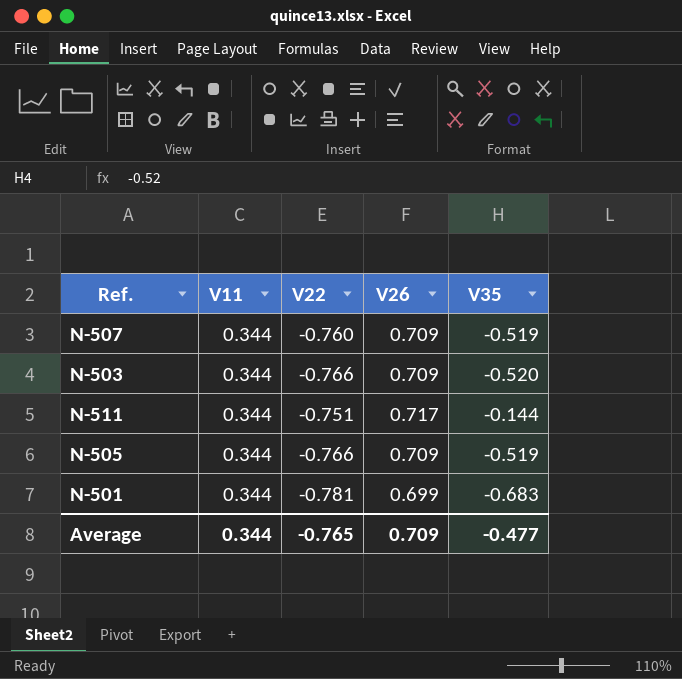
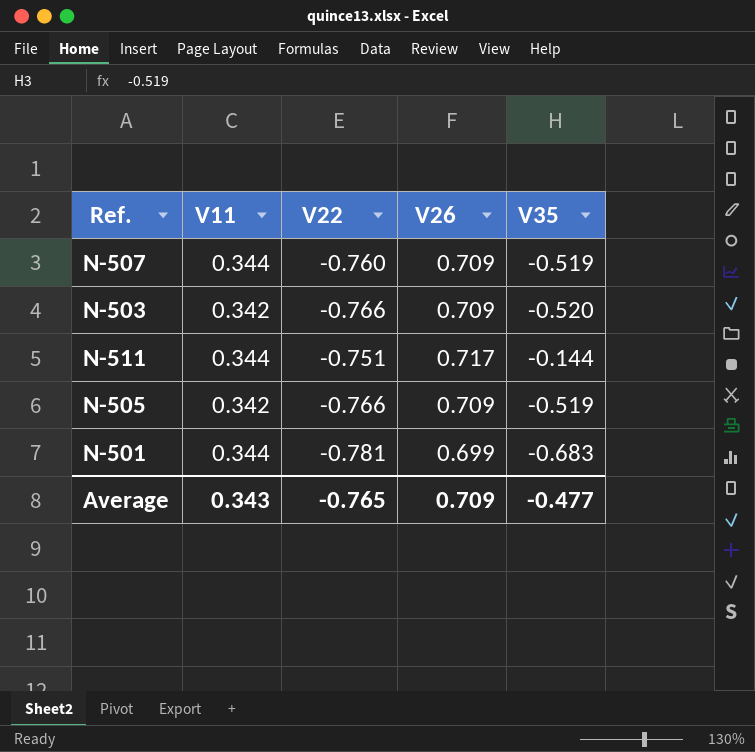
N-503 | V11: 0.344 -> 0.342
N-505 | V11: 0.344 -> 0.342
Average | V11: 0.344 -> 0.343

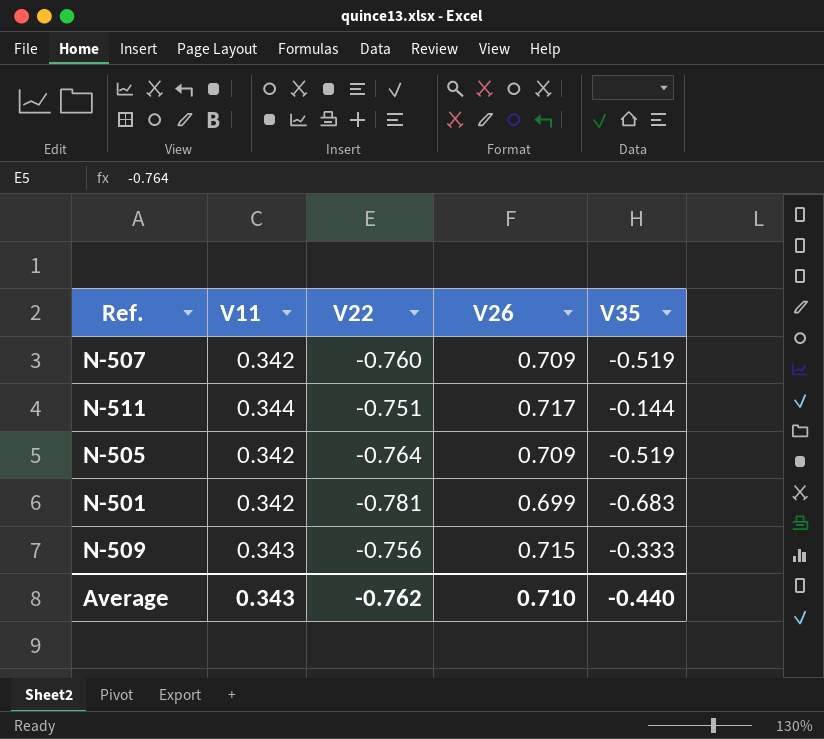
row N-503: 0.342 | -0.766 | 0.709 | -0.520 -> none
N-507 | V11: 0.344 -> 0.342
N-505 | V22: -0.766 -> -0.764
N-501 | V11: 0.344 -> 0.342
row N-509: none -> 0.343 | -0.756 | 0.715 | -0.333
Average | V22: -0.765 -> -0.762
Average | V26: 0.709 -> 0.710
Average | V35: -0.477 -> -0.440

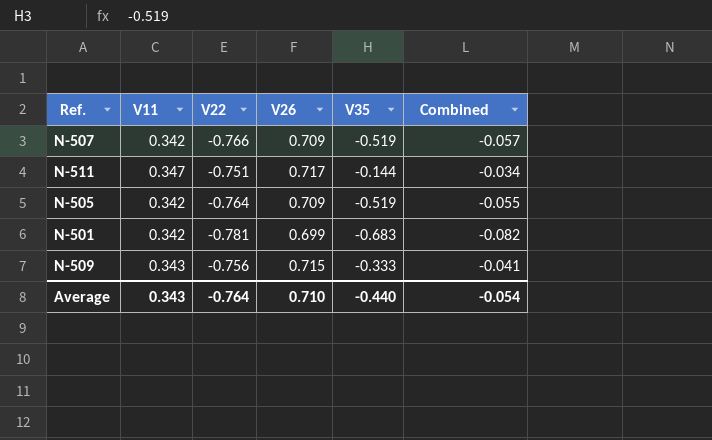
column Combined | formula: none -> [V22] + [V26]
N-507 | V22: -0.760 -> -0.766
N-511 | V11: 0.344 -> 0.347
Average | V22: -0.762 -> -0.764

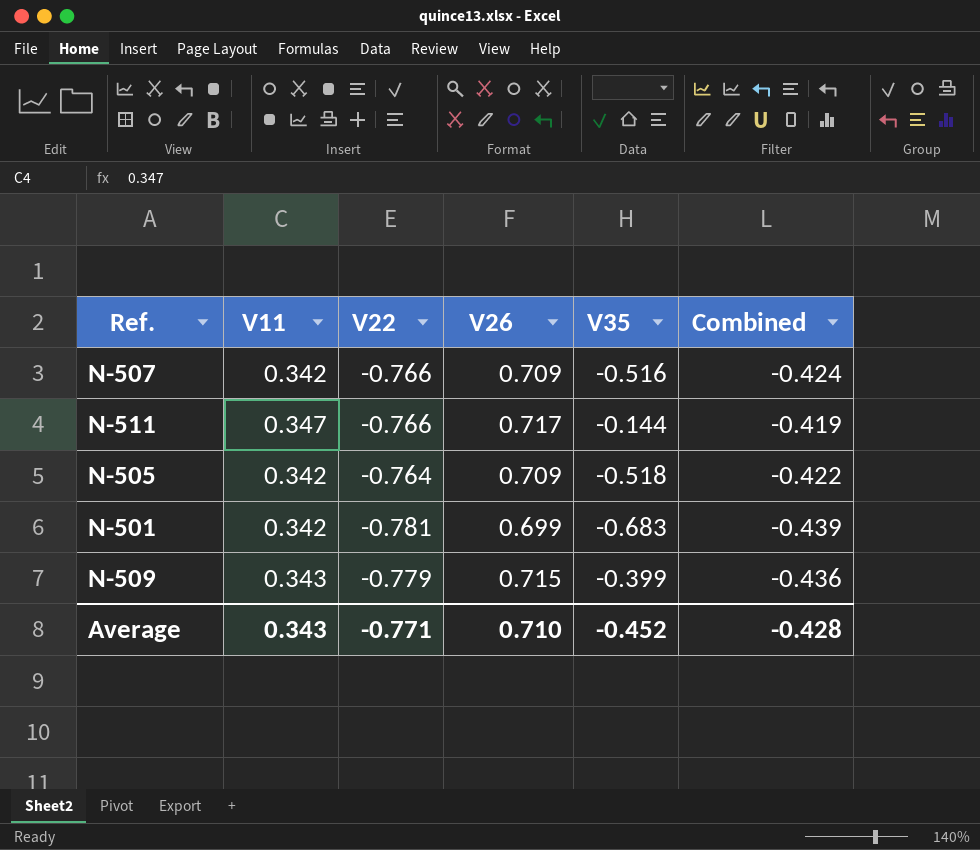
column Combined | formula: [V22] + [V26] -> [V11] + [V22]
N-507 | V35: -0.519 -> -0.516
N-511 | V22: -0.751 -> -0.766
N-505 | V35: -0.519 -> -0.518
N-509 | V22: -0.756 -> -0.779
N-509 | V35: -0.333 -> -0.399
Average | V22: -0.764 -> -0.771
Average | V35: -0.440 -> -0.452
Average | Combined: -0.054 -> -0.428

